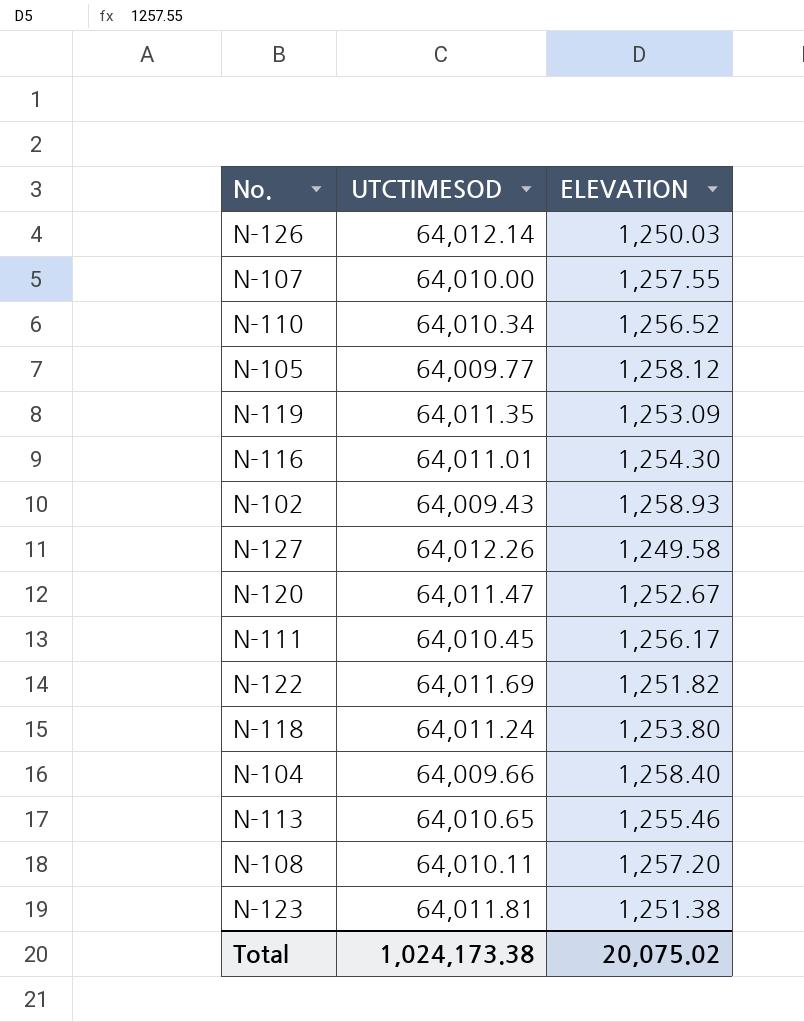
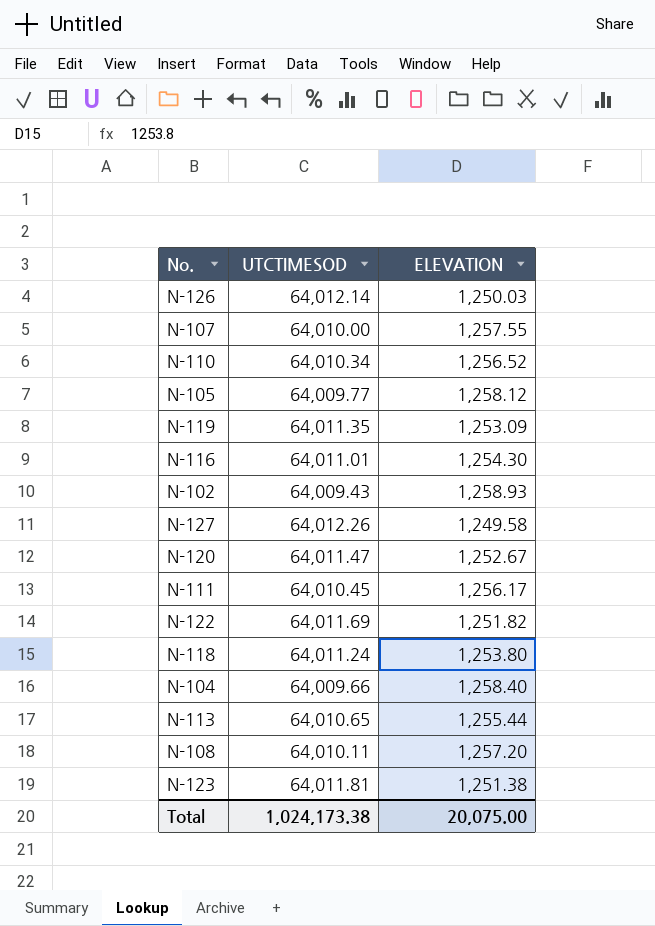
N-113 | ELEVATION: 1,255.46 -> 1,255.44
Total | ELEVATION: 20,075.02 -> 20,075.00

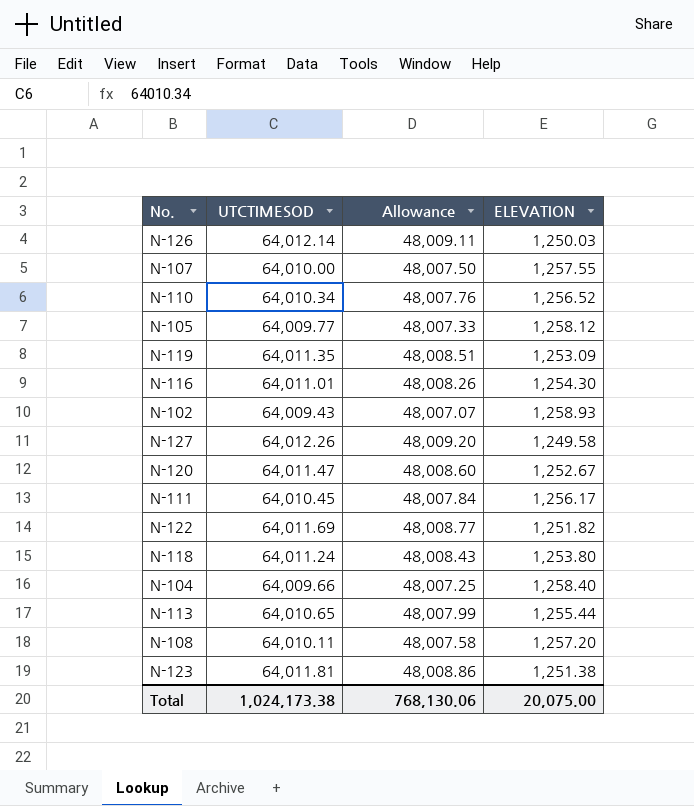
column Allowance | formula: none -> [UTCTIMESOD] * 0.75

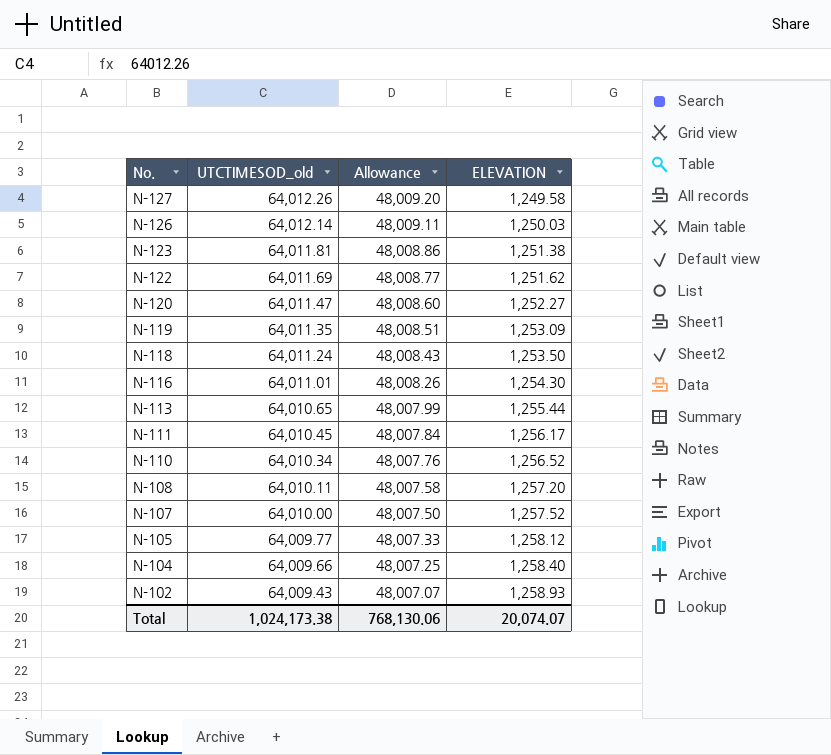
row order: none -> No. descending
column name: UTCTIMESOD -> UTCTIMESOD_old
N-122 | ELEVATION: 1,251.82 -> 1,251.62
N-120 | ELEVATION: 1,252.67 -> 1,252.27
N-118 | ELEVATION: 1,253.80 -> 1,253.50
N-107 | ELEVATION: 1,257.55 -> 1,257.52
Total | ELEVATION: 20,075.00 -> 20,074.07

